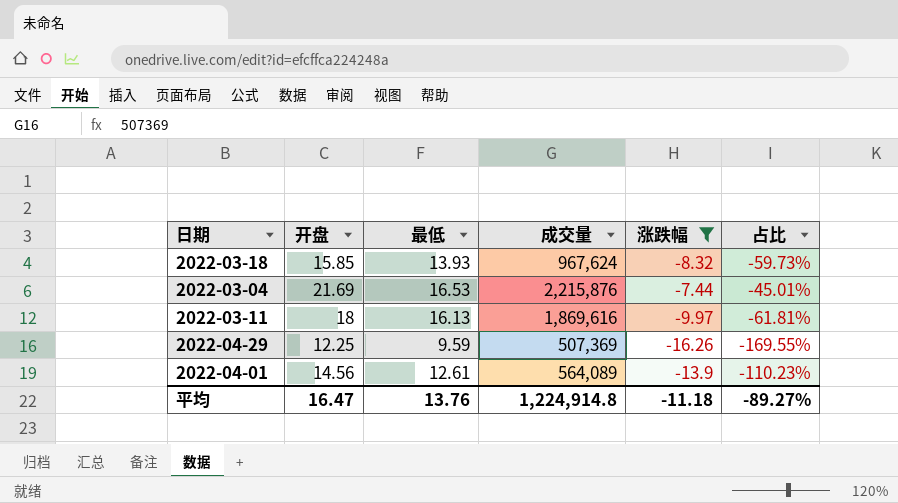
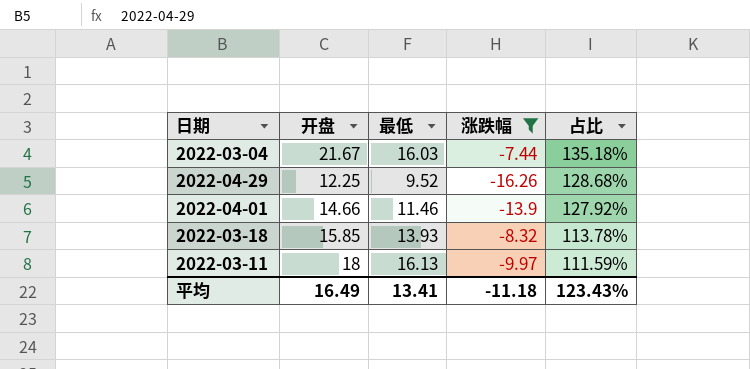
row order: none -> 占比 descending
column 成交量 | position: 4 -> none
column 占比 | formula: [涨跌幅] / [最低] -> [开盘] / [最低]
2022-03-04 | 开盘: 21.69 -> 21.67
2022-03-04 | 最低: 16.53 -> 16.03
2022-04-29 | 最低: 9.59 -> 9.52
2022-04-01 | 开盘: 14.56 -> 14.66
2022-04-01 | 最低: 12.61 -> 11.46
平均 | 开盘: 16.47 -> 16.49
平均 | 最低: 13.76 -> 13.41
平均 | 占比: -89.27% -> 123.43%

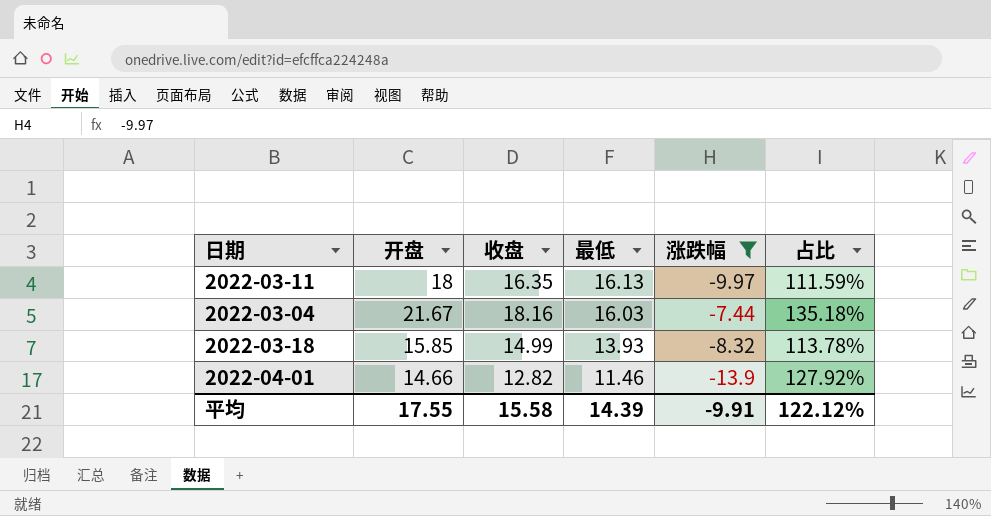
row order: 占比 descending -> 最低 descending
column 收盘 | position: none -> 3
row 2022-04-29: 12.25 | 9.52 | -16.26 | 128.68% -> none
平均 | 开盘: 16.49 -> 17.55
平均 | 最低: 13.41 -> 14.39
平均 | 涨跌幅: -11.18 -> -9.91
平均 | 占比: 123.43% -> 122.12%

